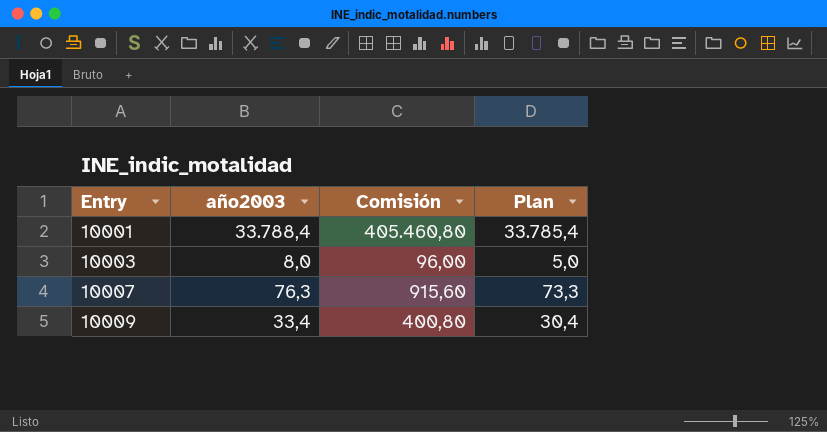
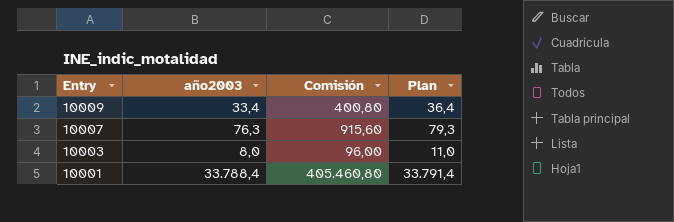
row order: Entry ascending -> Entry descending
column Plan | formula: [año2003] - 3 -> [año2003] + 3

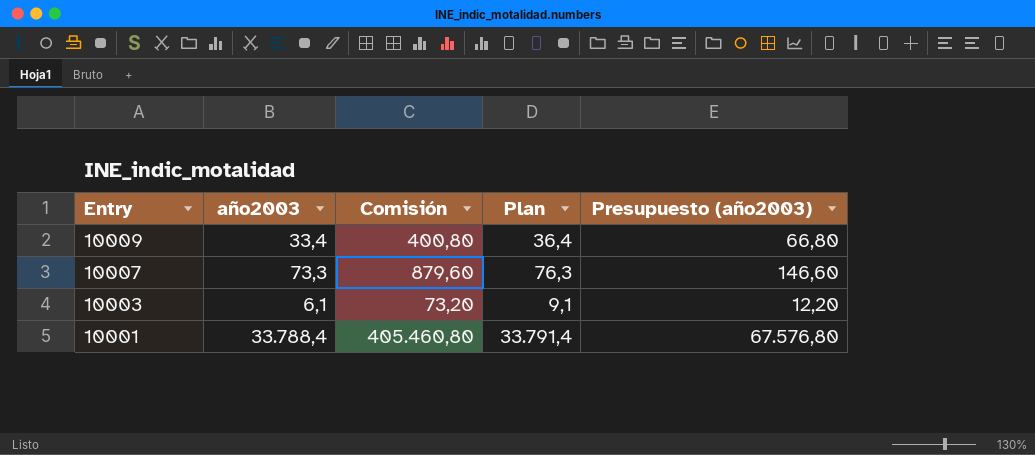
column Presupuesto (año2003) | formula: none -> [año2003] * 2
10007 | año2003: 76,3 -> 73,3
10007 | Comisión: 915,60 -> 879,60
10007 | Plan: 79,3 -> 76,3
10003 | año2003: 8,0 -> 6,1
10003 | Comisión: 96,00 -> 73,20
10003 | Plan: 11,0 -> 9,1

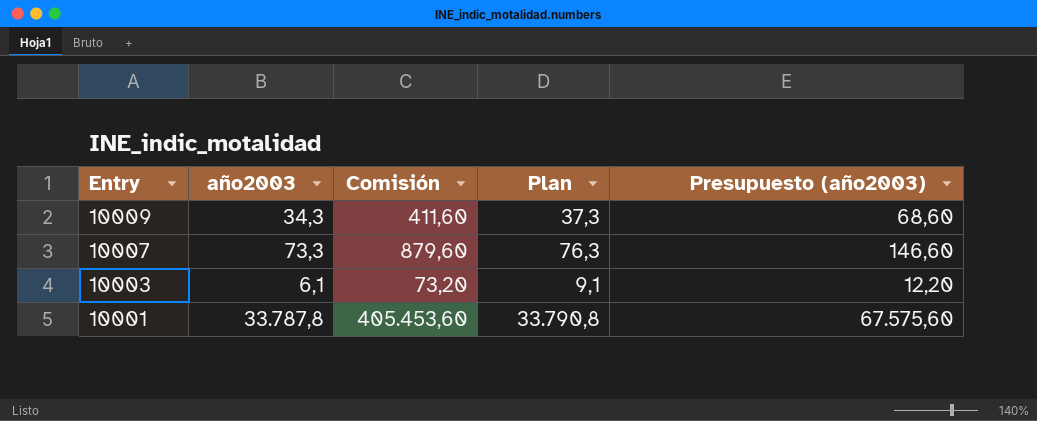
10009 | año2003: 33,4 -> 34,3
10009 | Comisión: 400,80 -> 411,60
10009 | Plan: 36,4 -> 37,3
10009 | Presupuesto (año2003): 66,80 -> 68,60
10001 | año2003: 33.788,4 -> 33.787,8
10001 | Comisión: 405.460,80 -> 405.453,60
10001 | Plan: 33.791,4 -> 33.790,8
10001 | Presupuesto (año2003): 67.576,80 -> 67.575,60

